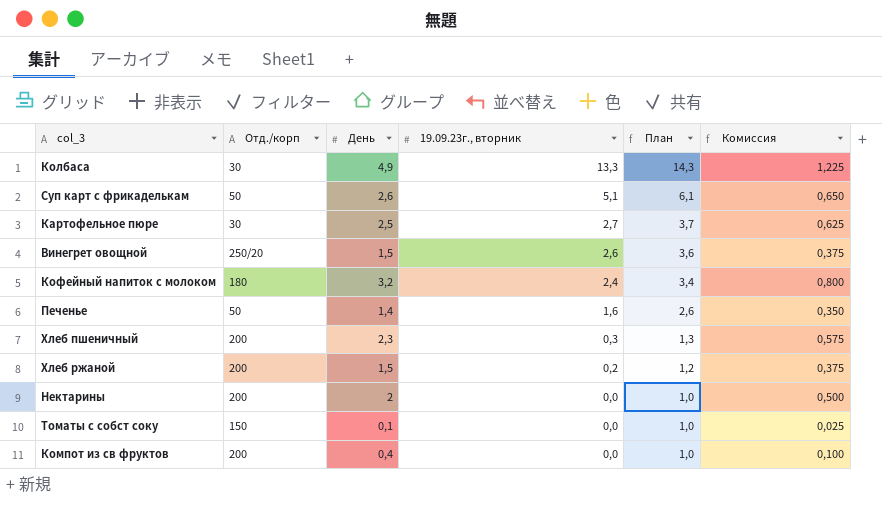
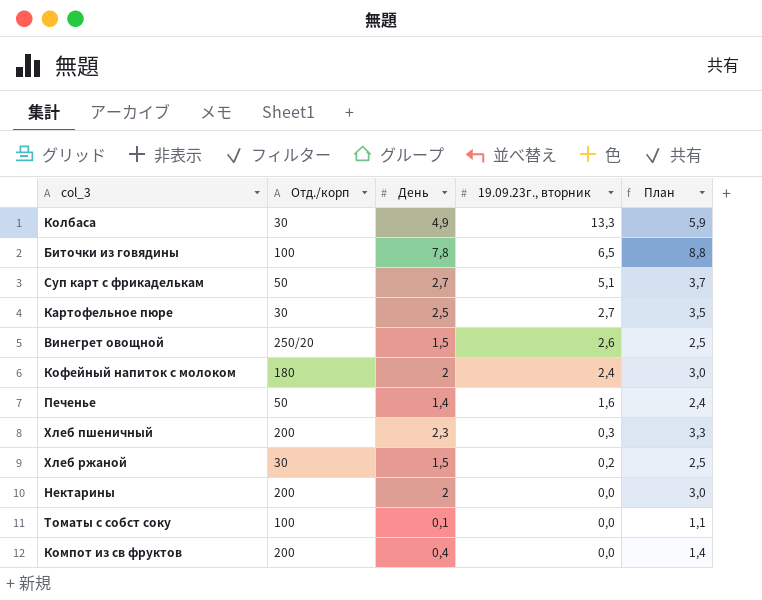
column Комиссия | formula: [День] * 0,25 -> none
column План | formula: [19.09.23г., вторник] + 1 -> [День] + 1
row Биточки из говядины: none -> 100 | 7,8 | 6,5 | 8,8
Суп карт с фрикаделькам | День: 2,6 -> 2,7
Кофейный напиток с молоком | День: 3,2 -> 2
Хлеб ржаной | Отд./корп: 200 -> 30
Томаты с собст соку | Отд./корп: 150 -> 100

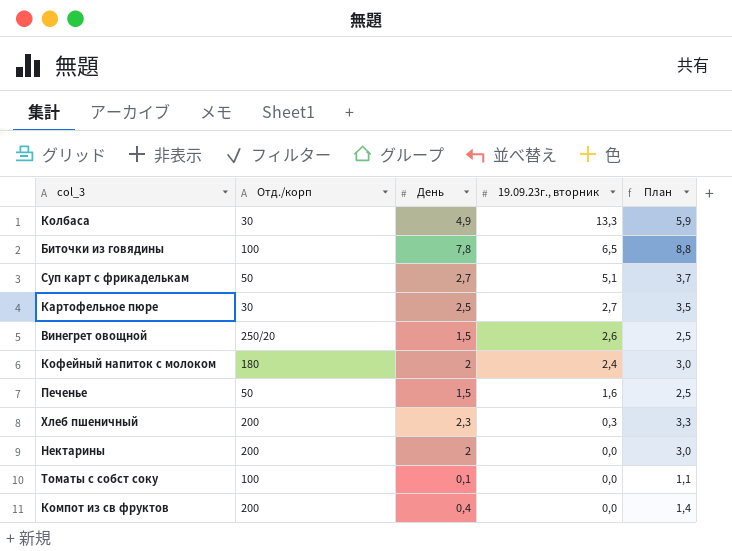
row Хлеб ржаной: 30 | 1,5 | 0,2 | 2,5 -> none
Печенье | День: 1,4 -> 1,5
Печенье | План: 2,4 -> 2,5

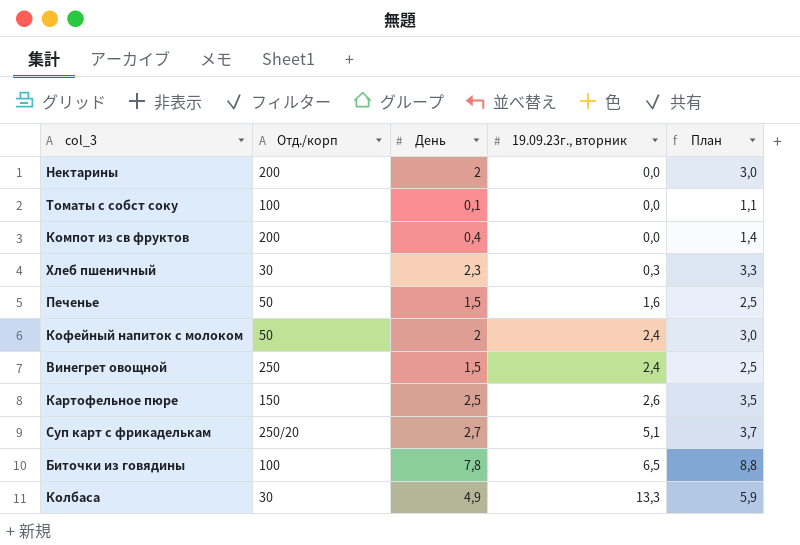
row order: 19.09.23г., вторник descending -> 19.09.23г., вторник ascending
Хлеб пшеничный | Отд./корп: 200 -> 30
Кофейный напиток с молоком | Отд./корп: 180 -> 50
Винегрет овощной | Отд./корп: 250/20 -> 250
Винегрет овощной | 19.09.23г., вторник: 2,6 -> 2,4
Картофельное пюре | Отд./корп: 30 -> 150
Картофельное пюре | 19.09.23г., вторник: 2,7 -> 2,6
Суп карт с фрикаделькам | Отд./корп: 50 -> 250/20

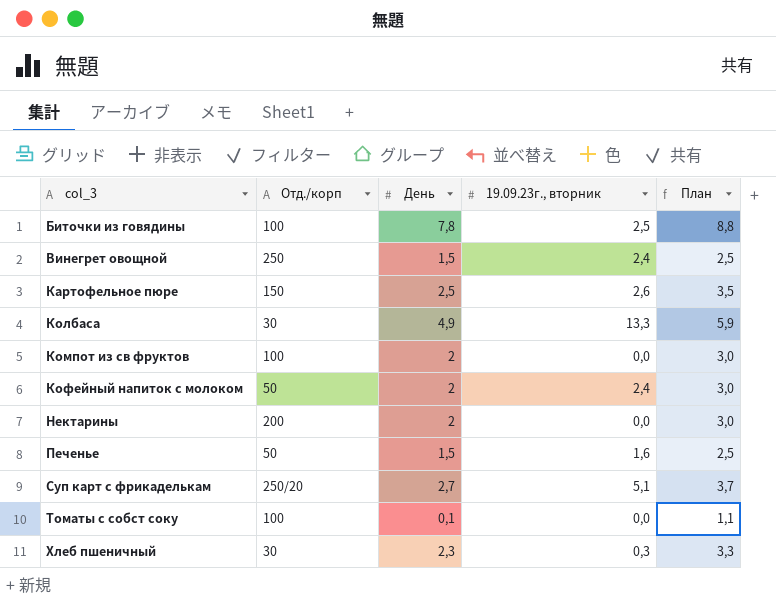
row order: 19.09.23г., вторник ascending -> col_3 ascending
Биточки из говядины | 19.09.23г., вторник: 6,5 -> 2,5
Компот из св фруктов | Отд./корп: 200 -> 100
Компот из св фруктов | День: 0,4 -> 2
Компот из св фруктов | План: 1,4 -> 3,0

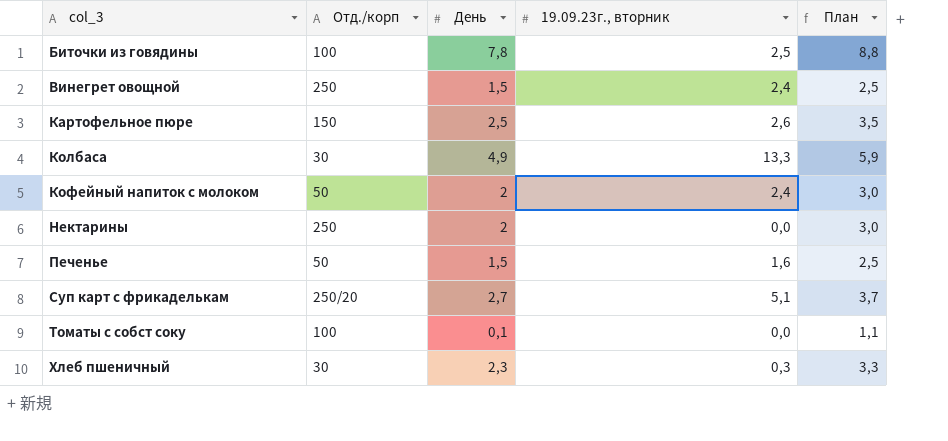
row Компот из св фруктов: 100 | 2 | 0,0 | 3,0 -> none
Нектарины | Отд./корп: 200 -> 250

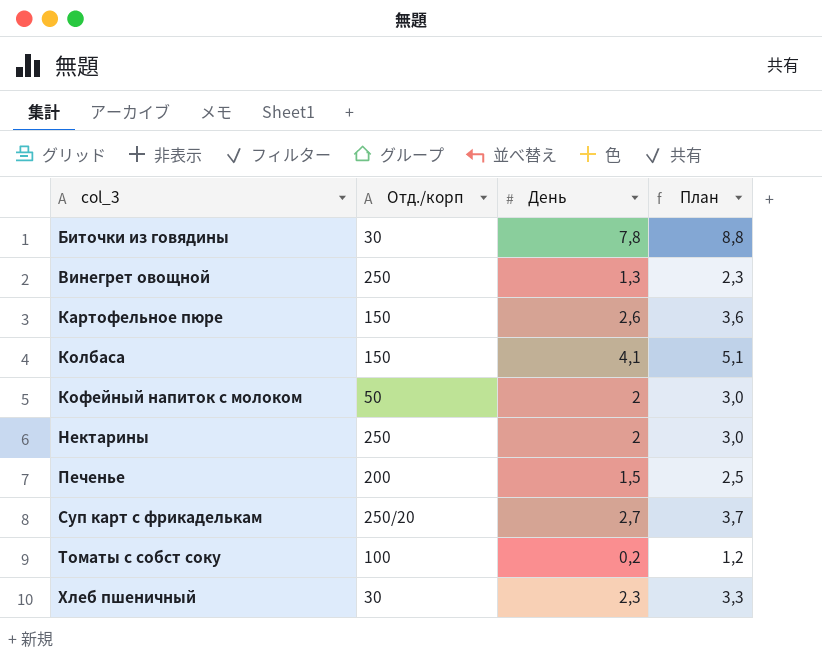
column 19.09.23г., вторник | position: 4 -> none
Биточки из говядины | Отд./корп: 100 -> 30
Винегрет овощной | День: 1,5 -> 1,3
Винегрет овощной | План: 2,5 -> 2,3
Картофельное пюре | День: 2,5 -> 2,6
Картофельное пюре | План: 3,5 -> 3,6
Колбаса | Отд./корп: 30 -> 150
Колбаса | День: 4,9 -> 4,1
Колбаса | План: 5,9 -> 5,1
Печенье | Отд./корп: 50 -> 200
Томаты с собст соку | День: 0,1 -> 0,2
Томаты с собст соку | План: 1,1 -> 1,2

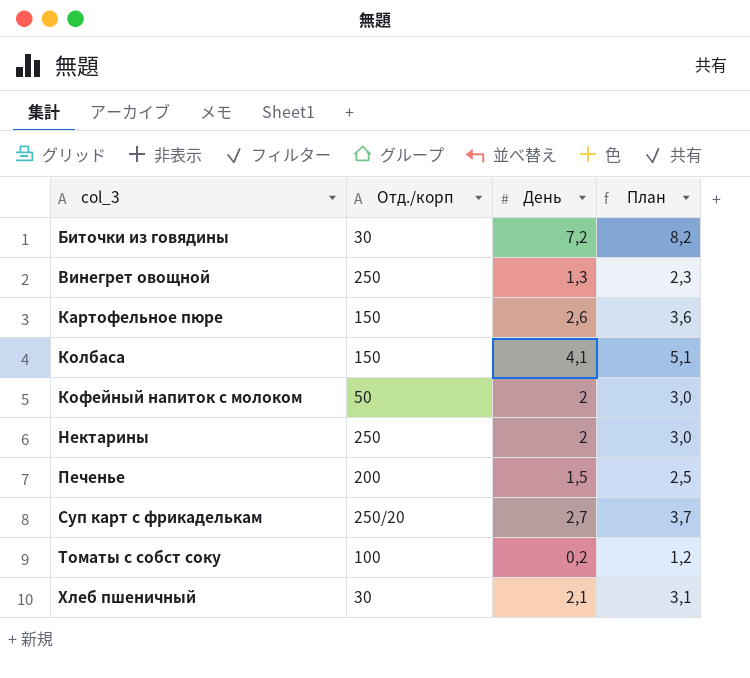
Биточки из говядины | День: 7,8 -> 7,2
Биточки из говядины | План: 8,8 -> 8,2
Хлеб пшеничный | День: 2,3 -> 2,1
Хлеб пшеничный | План: 3,3 -> 3,1

